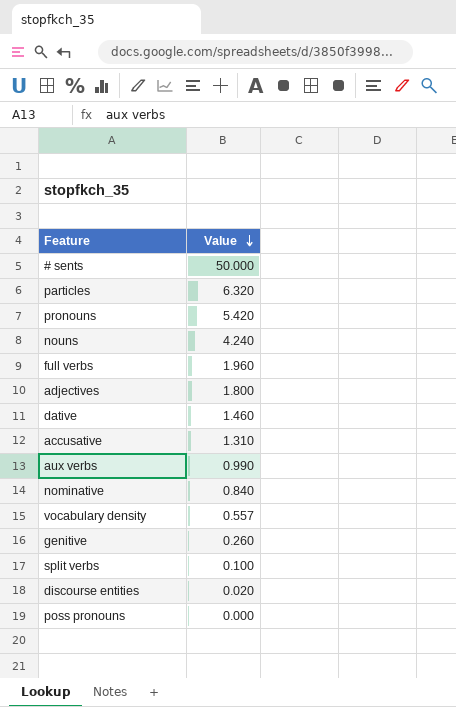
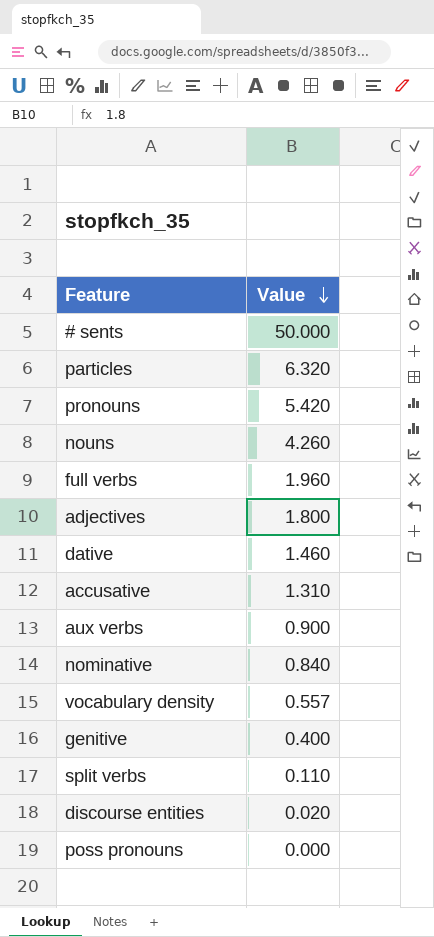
nouns | Value: 4.240 -> 4.260
aux verbs | Value: 0.990 -> 0.900
genitive | Value: 0.260 -> 0.400
split verbs | Value: 0.100 -> 0.110

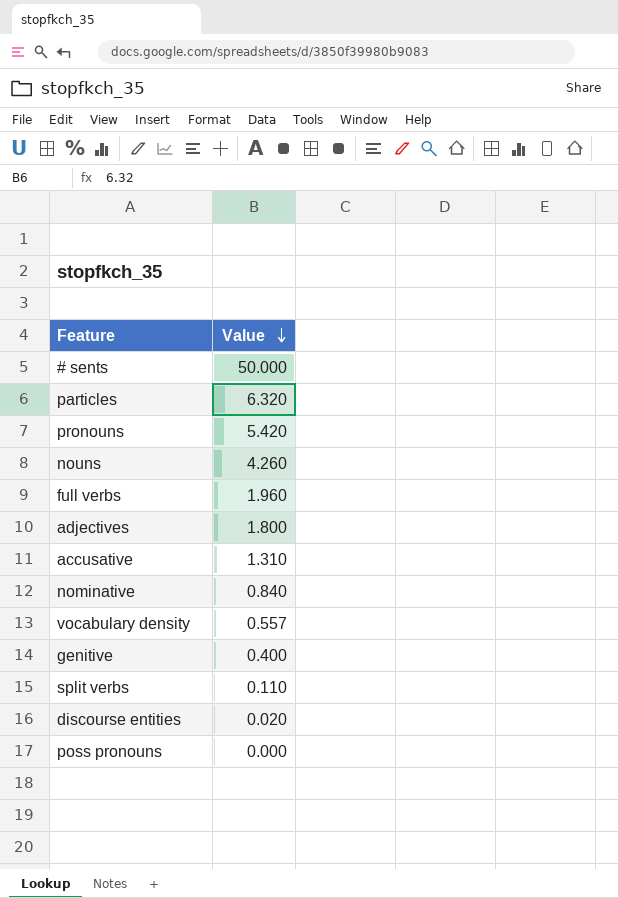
row dative: 1.460 -> none
row aux verbs: 0.900 -> none

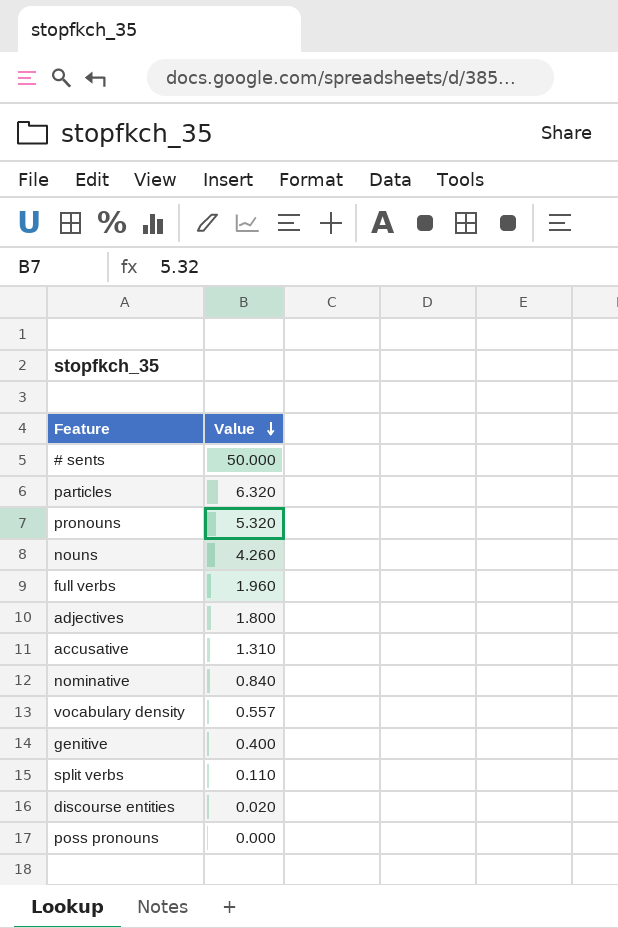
pronouns | Value: 5.420 -> 5.320

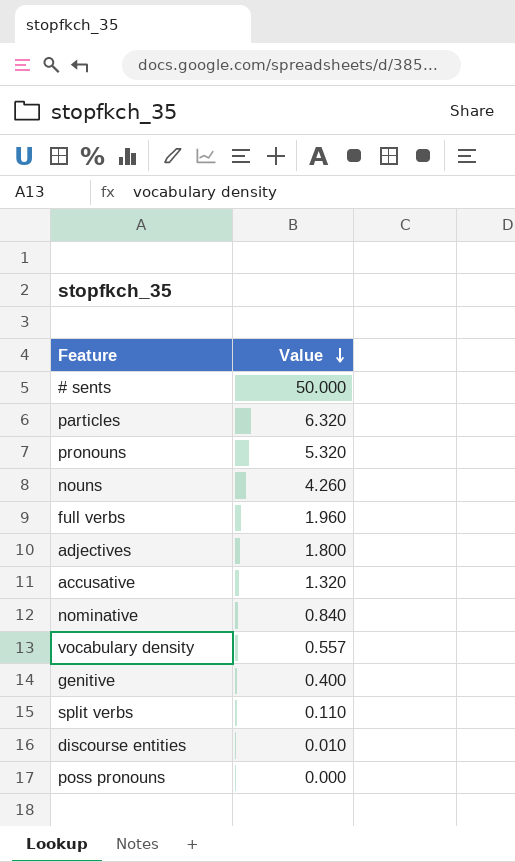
accusative | Value: 1.310 -> 1.320
discourse entities | Value: 0.020 -> 0.010

